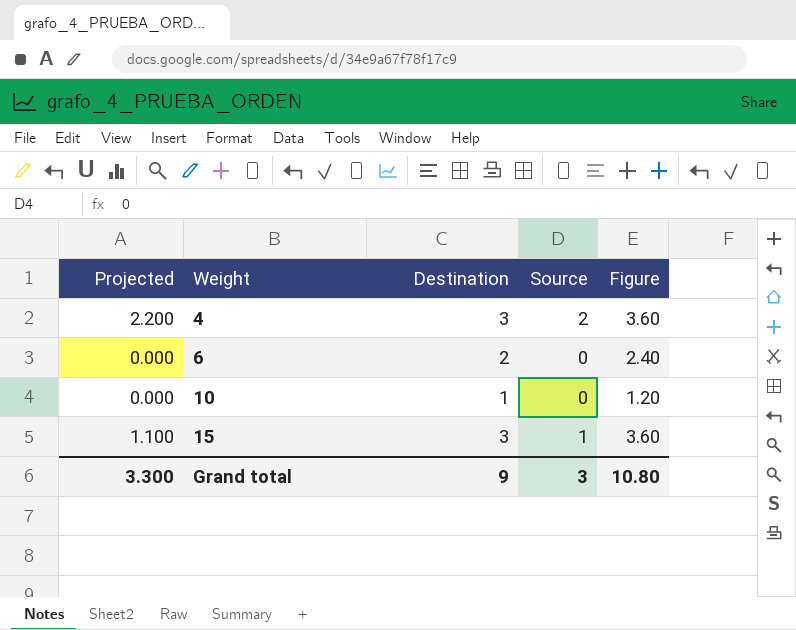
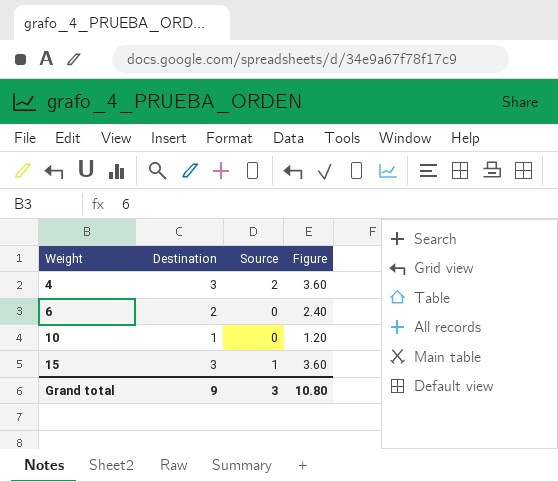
column Projected | formula: [Source] * 1.1 -> none

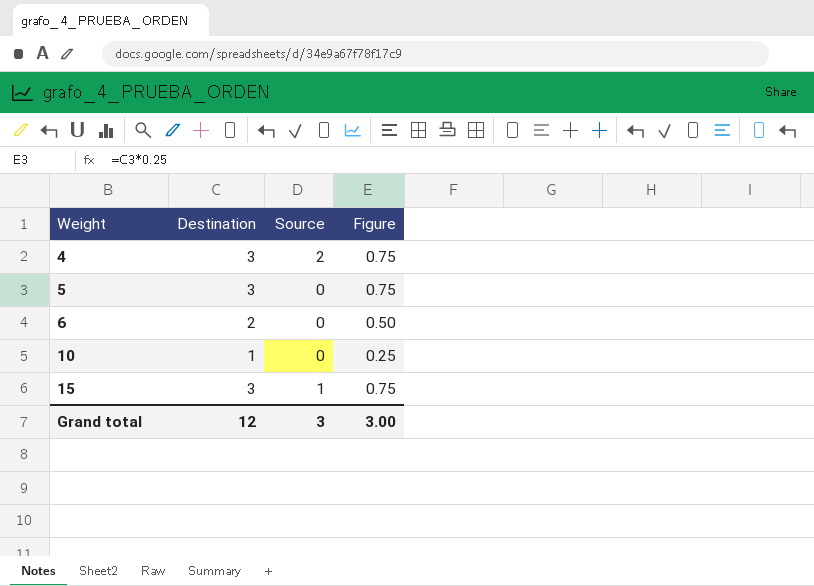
column Figure | formula: [Destination] * 1.2 -> [Destination] * 0.25
row 5: none -> 3 | 0 | 0.75
Grand total | Destination: 9 -> 12
Grand total | Figure: 10.80 -> 3.00

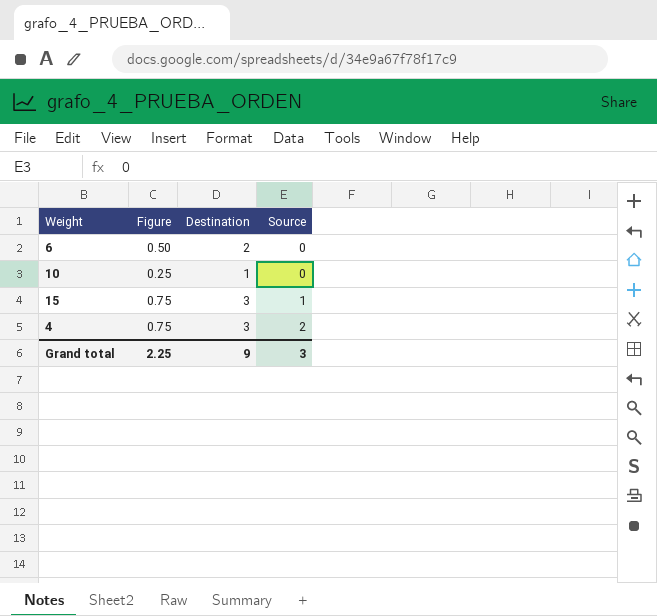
row order: Weight ascending -> Source ascending
column Figure | position: 4 -> 2
row 5: 3 | 0 | 0.75 -> none
Grand total | Figure: 3.00 -> 2.25
Grand total | Destination: 12 -> 9

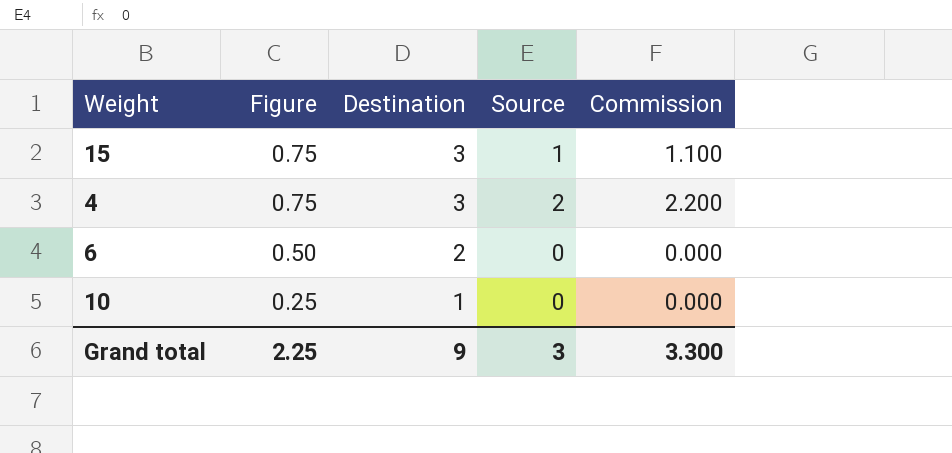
row order: Source ascending -> Figure descending
column Commission | formula: none -> [Source] * 1.1

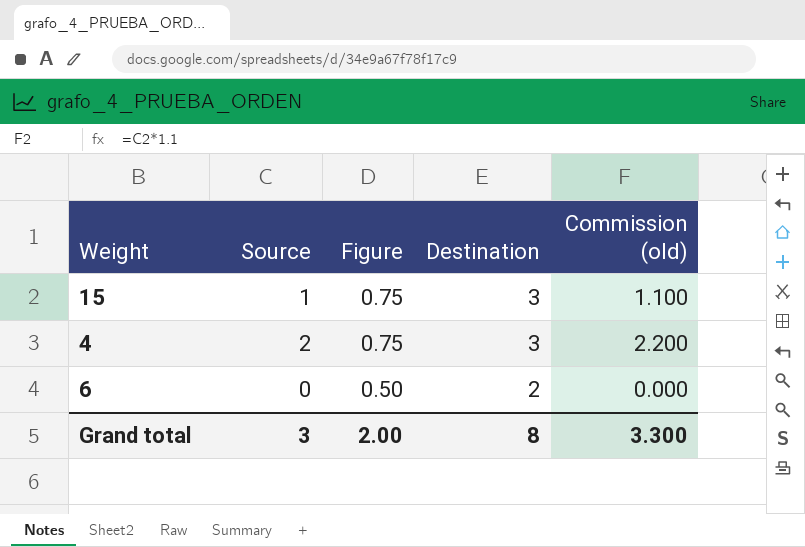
column Source | position: 4 -> 2
column name: Commission -> Commission (old)
row 10: 0.25 | 1 | 0 | 0.000 -> none
Grand total | Figure: 2.25 -> 2.00
Grand total | Destination: 9 -> 8

